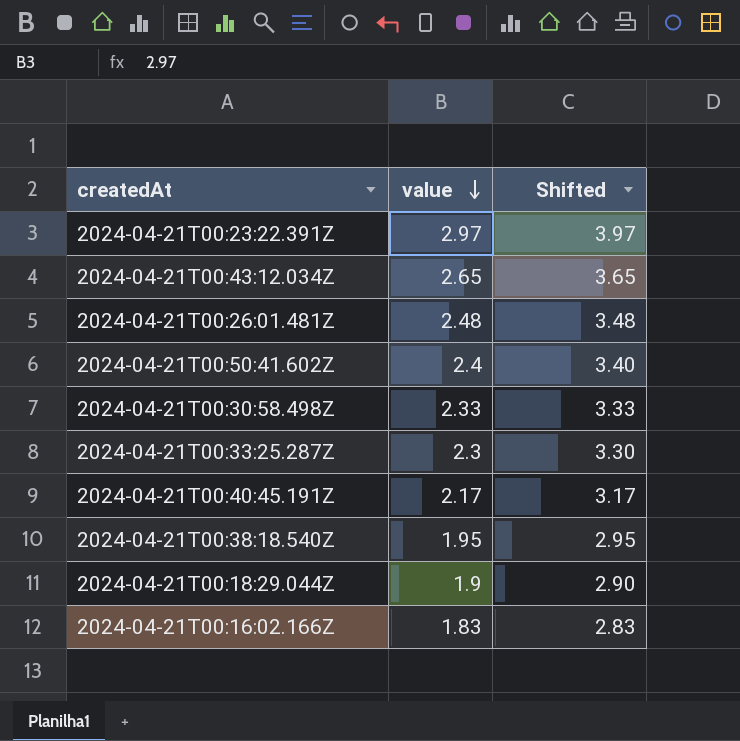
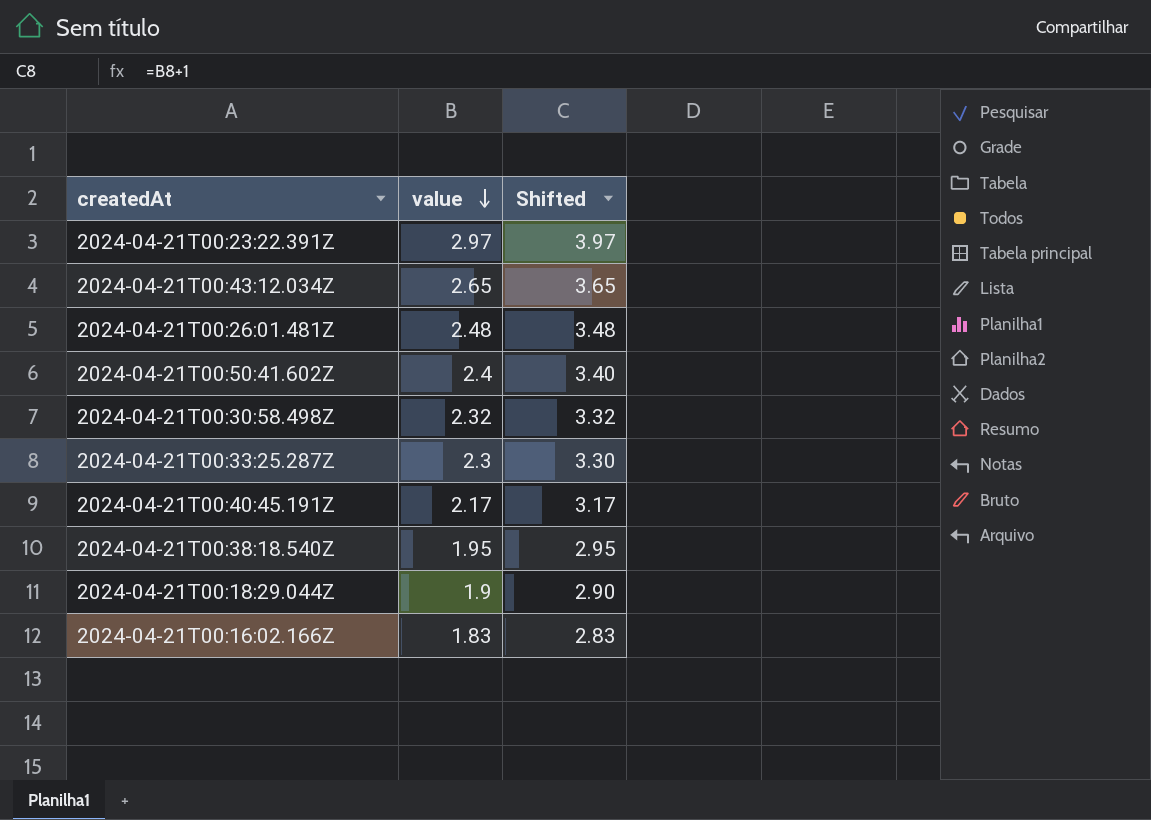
2024-04-21T00:30:58.498Z | value: 2.33 -> 2.32
2024-04-21T00:30:58.498Z | Shifted: 3.33 -> 3.32

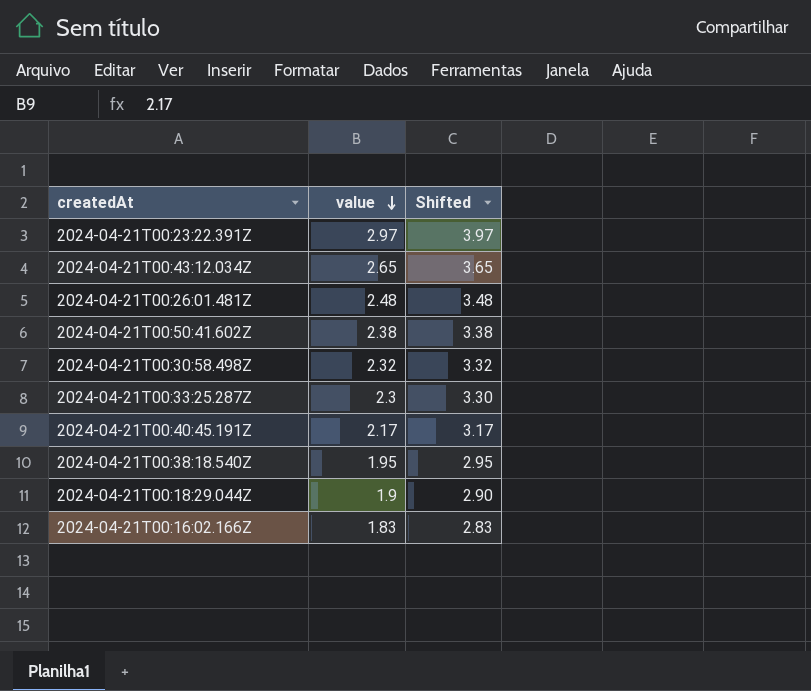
2024-04-21T00:50:41.602Z | value: 2.4 -> 2.38
2024-04-21T00:50:41.602Z | Shifted: 3.40 -> 3.38

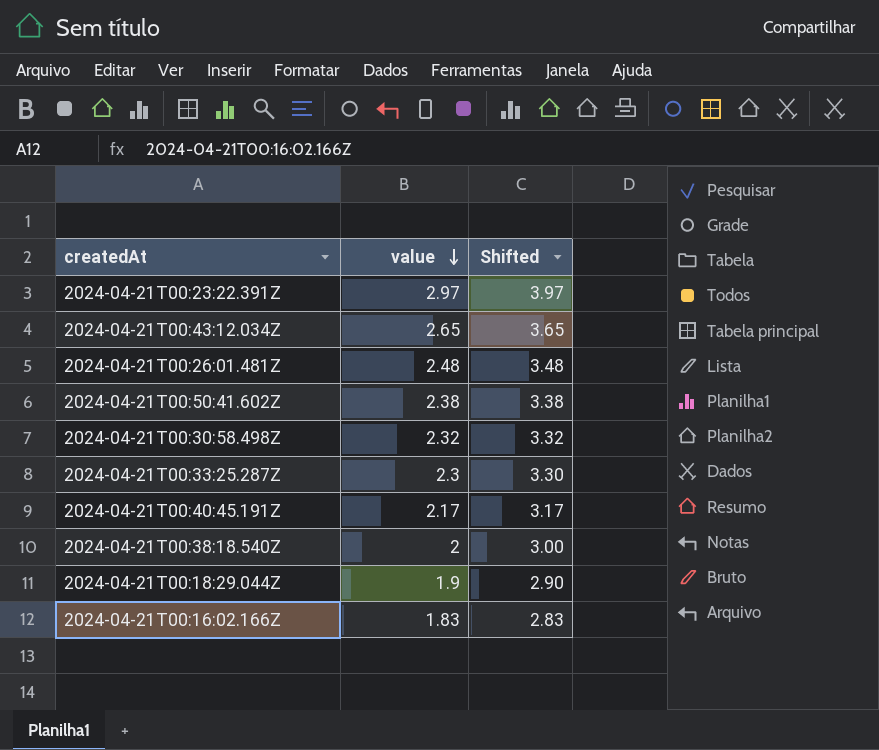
2024-04-21T00:38:18.540Z | value: 1.95 -> 2
2024-04-21T00:38:18.540Z | Shifted: 2.95 -> 3.00

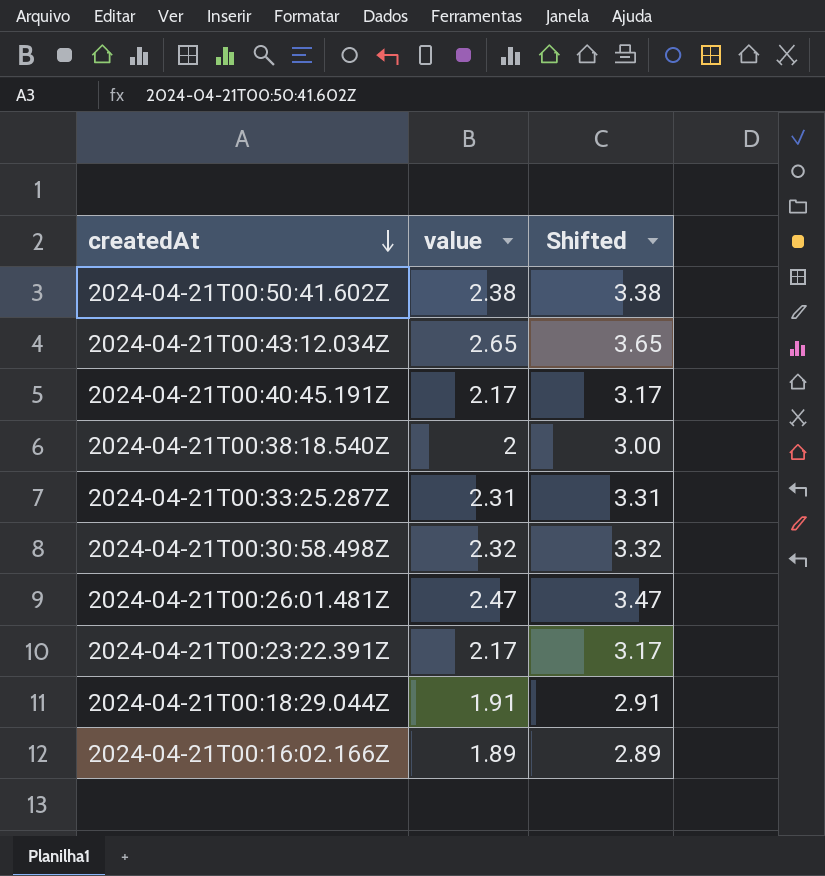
row order: value descending -> createdAt descending
2024-04-21T00:33:25.287Z | value: 2.3 -> 2.31
2024-04-21T00:33:25.287Z | Shifted: 3.30 -> 3.31
2024-04-21T00:26:01.481Z | value: 2.48 -> 2.47
2024-04-21T00:26:01.481Z | Shifted: 3.48 -> 3.47
2024-04-21T00:23:22.391Z | value: 2.97 -> 2.17
2024-04-21T00:23:22.391Z | Shifted: 3.97 -> 3.17
2024-04-21T00:18:29.044Z | value: 1.9 -> 1.91
2024-04-21T00:18:29.044Z | Shifted: 2.90 -> 2.91
2024-04-21T00:16:02.166Z | value: 1.83 -> 1.89
2024-04-21T00:16:02.166Z | Shifted: 2.83 -> 2.89

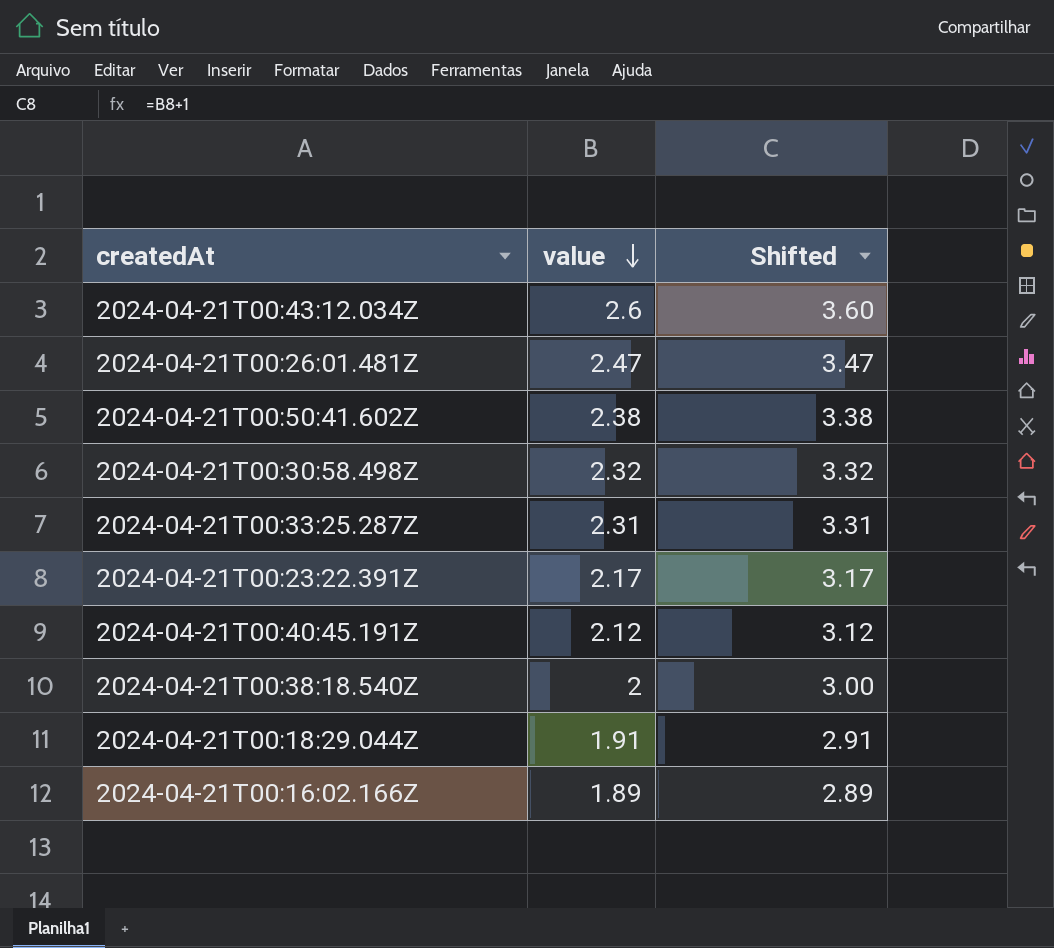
row order: createdAt descending -> value descending
2024-04-21T00:43:12.034Z | value: 2.65 -> 2.6
2024-04-21T00:43:12.034Z | Shifted: 3.65 -> 3.60
2024-04-21T00:40:45.191Z | value: 2.17 -> 2.12
2024-04-21T00:40:45.191Z | Shifted: 3.17 -> 3.12

